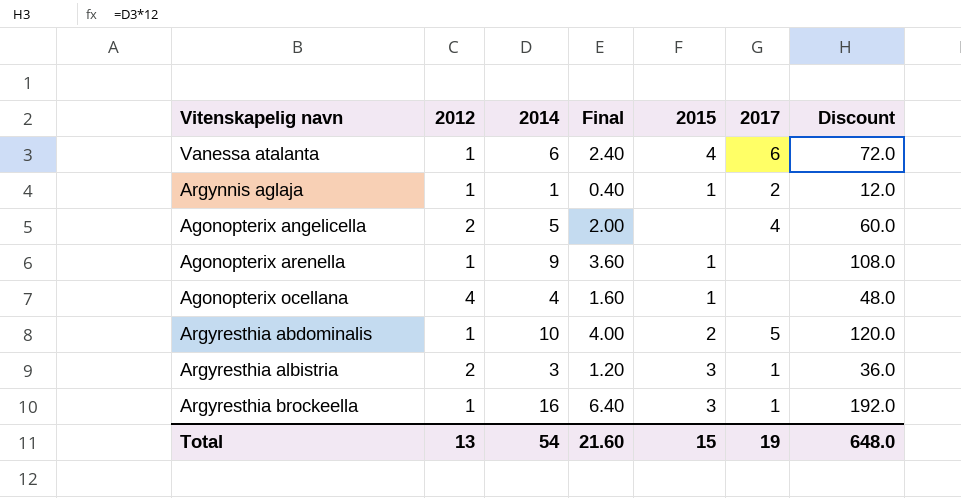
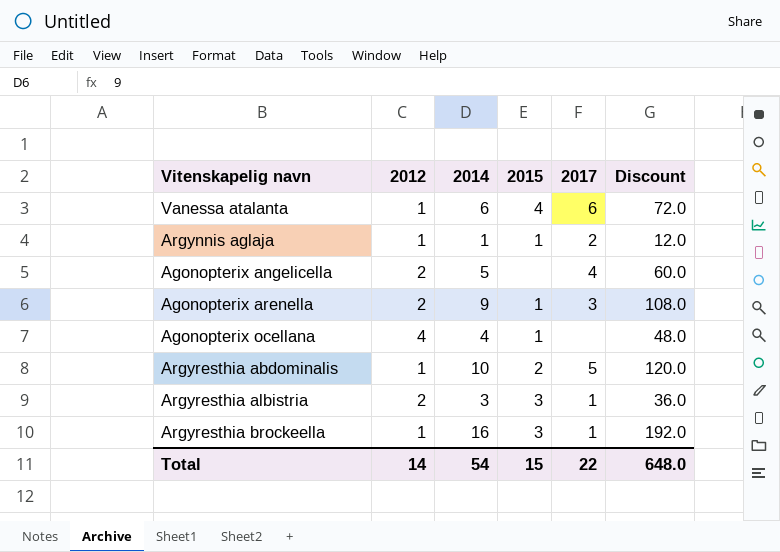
column Final | formula: [2014] * 0.4 -> none
Agonopterix arenella | 2012: 1 -> 2
Agonopterix arenella | 2017: none -> 3
Total | 2012: 13 -> 14
Total | 2017: 19 -> 22

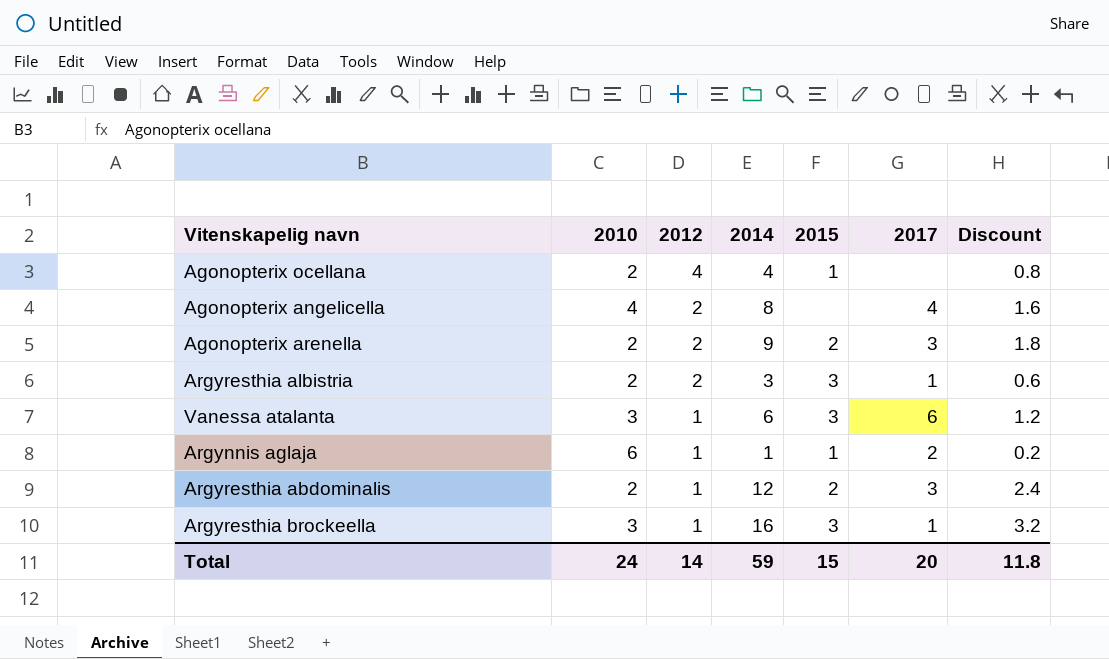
row order: none -> 2012 descending
column 2010 | position: none -> 2
column Discount | formula: [2014] * 12 -> [2014] * 0.2
Agonopterix angelicella | 2014: 5 -> 8
Agonopterix arenella | 2015: 1 -> 2
Vanessa atalanta | 2015: 4 -> 3
Argyresthia abdominalis | 2014: 10 -> 12
Argyresthia abdominalis | 2017: 5 -> 3
Total | 2014: 54 -> 59
Total | 2017: 22 -> 20
Total | Discount: 648.0 -> 11.8

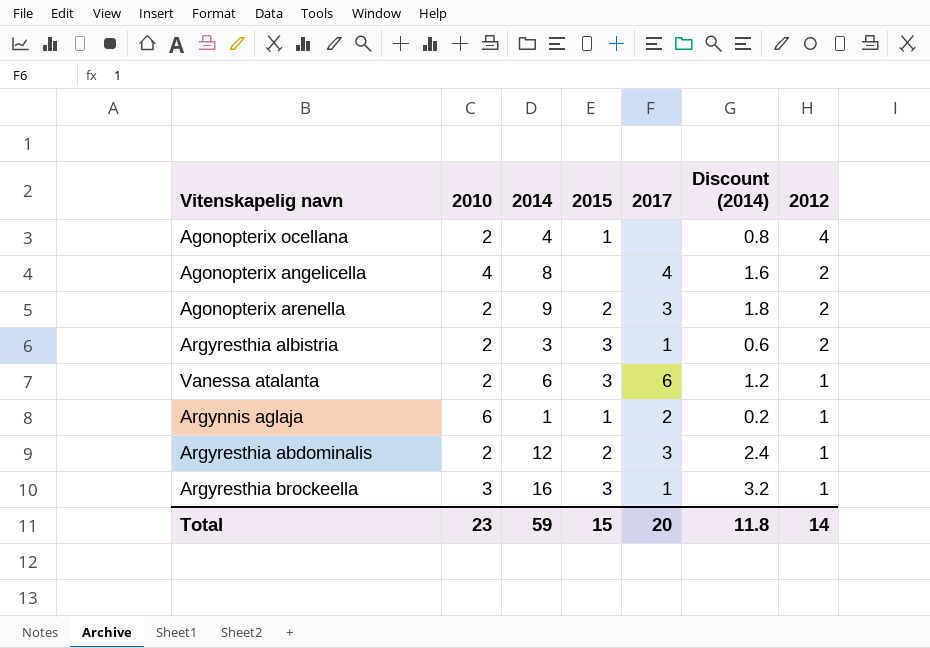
column name: Discount -> Discount (2014)
column 2012 | position: 3 -> 7
Vanessa atalanta | 2010: 3 -> 2
Total | 2010: 24 -> 23

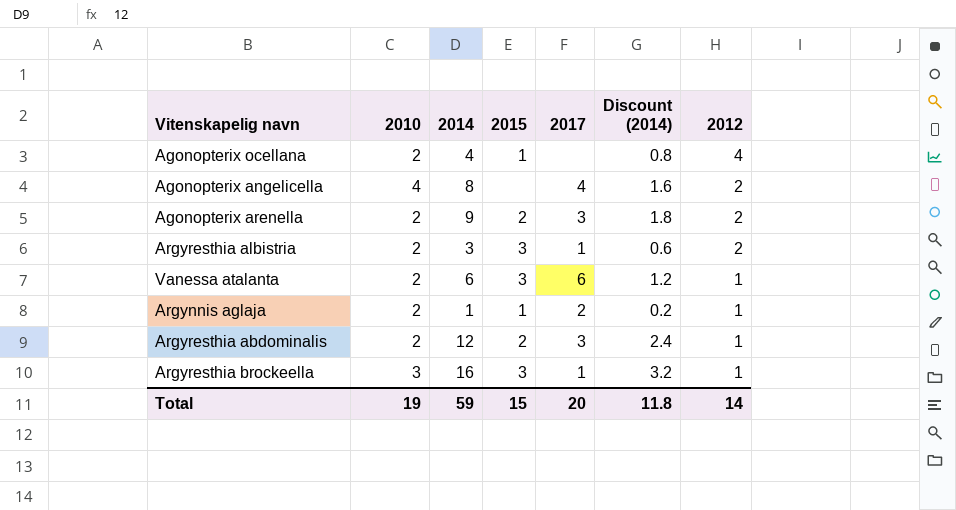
Argynnis aglaja | 2010: 6 -> 2
Total | 2010: 23 -> 19

